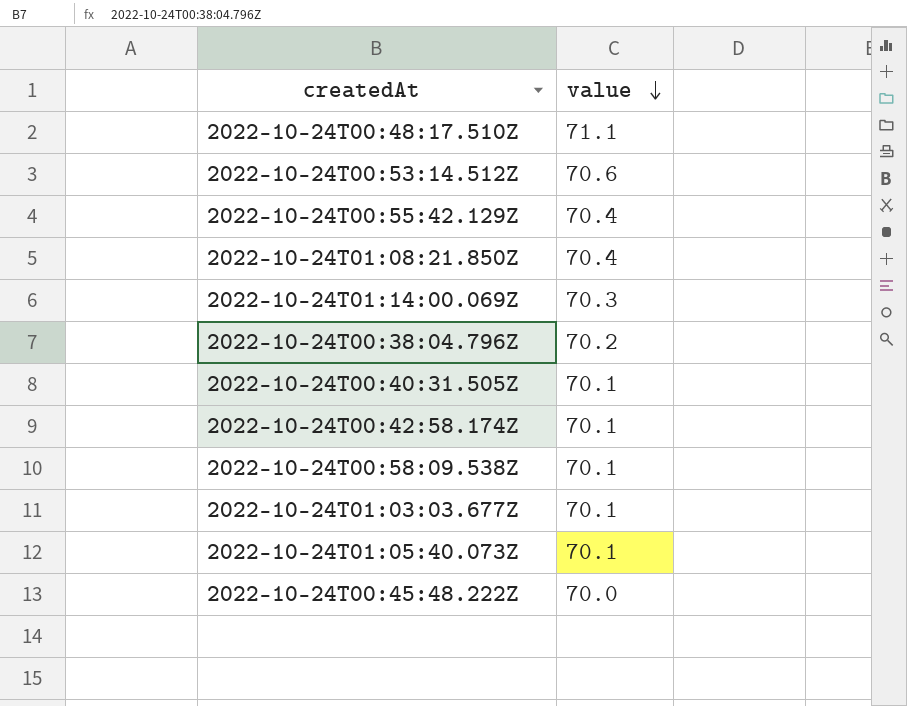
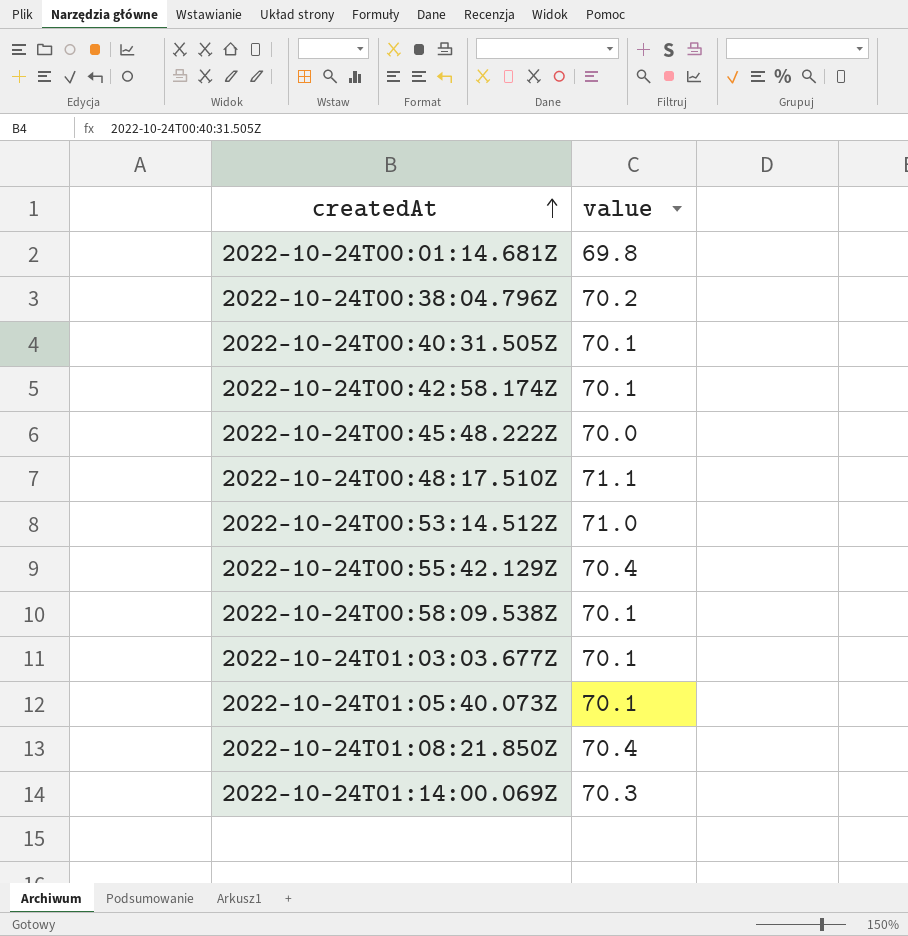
row order: value descending -> createdAt ascending
row 2022-10-24T00:01:14.681Z: none -> 69.8
2022-10-24T00:53:14.512Z | value: 70.6 -> 71.0

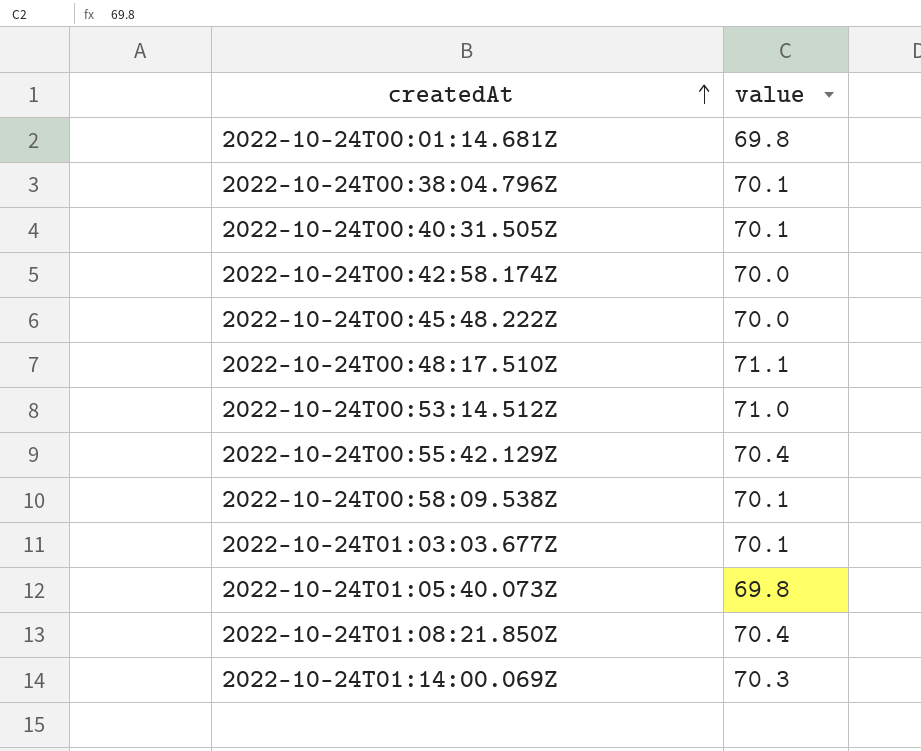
2022-10-24T00:38:04.796Z | value: 70.2 -> 70.1
2022-10-24T00:42:58.174Z | value: 70.1 -> 70.0
2022-10-24T01:05:40.073Z | value: 70.1 -> 69.8

